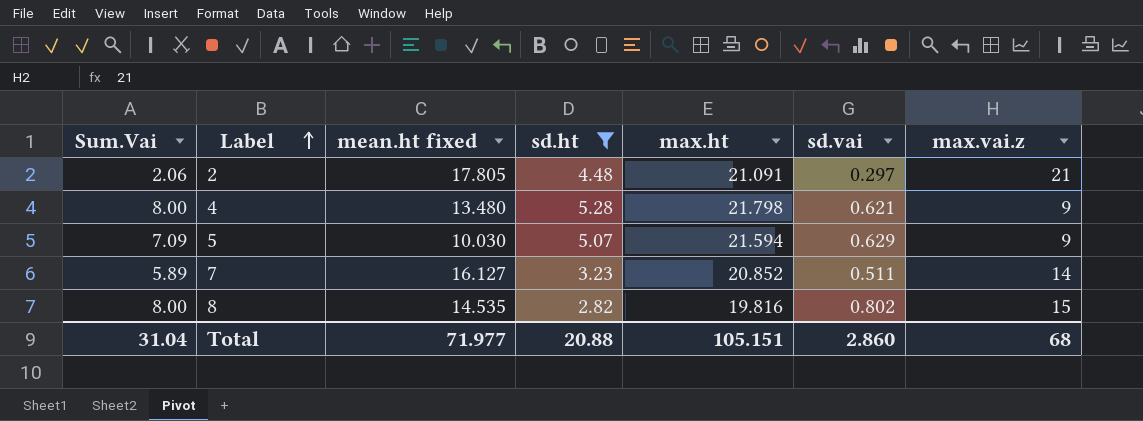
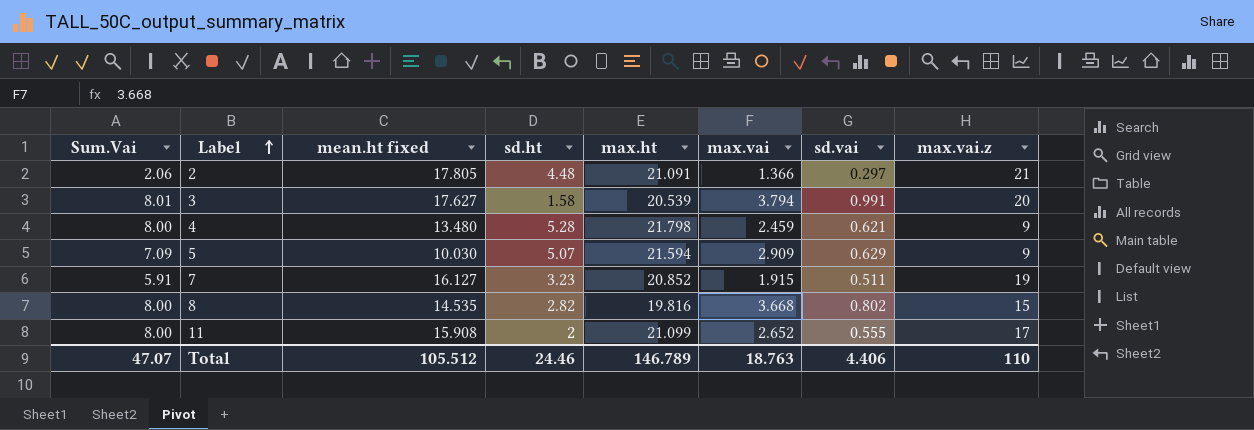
filter: sd.ht >= 2.82 -> none
column max.vai | position: none -> 6
7 | Sum.Vai: 5.89 -> 5.91
7 | max.vai.z: 14 -> 19
Total | Sum.Vai: 31.04 -> 47.07
Total | mean.ht fixed: 71.977 -> 105.512
Total | sd.ht: 20.88 -> 24.46
Total | max.ht: 105.151 -> 146.789
Total | sd.vai: 2.860 -> 4.406
Total | max.vai.z: 68 -> 110

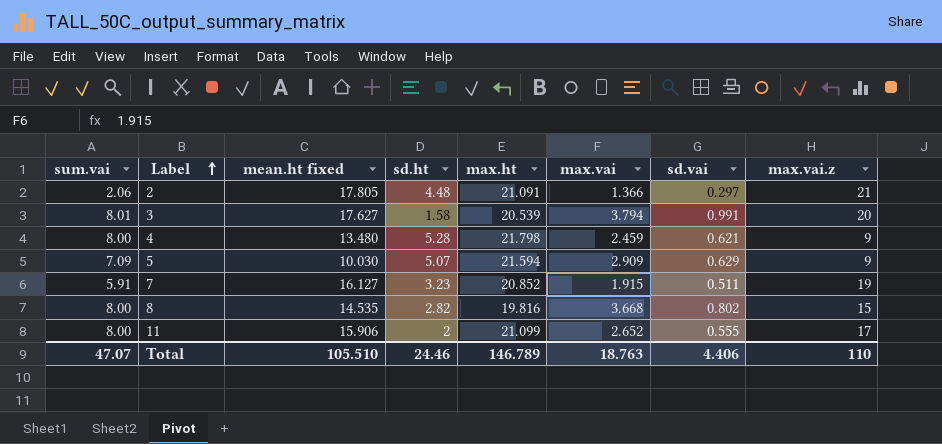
column name: Sum.Vai -> sum.vai
11 | mean.ht fixed: 15.908 -> 15.906
Total | mean.ht fixed: 105.512 -> 105.510

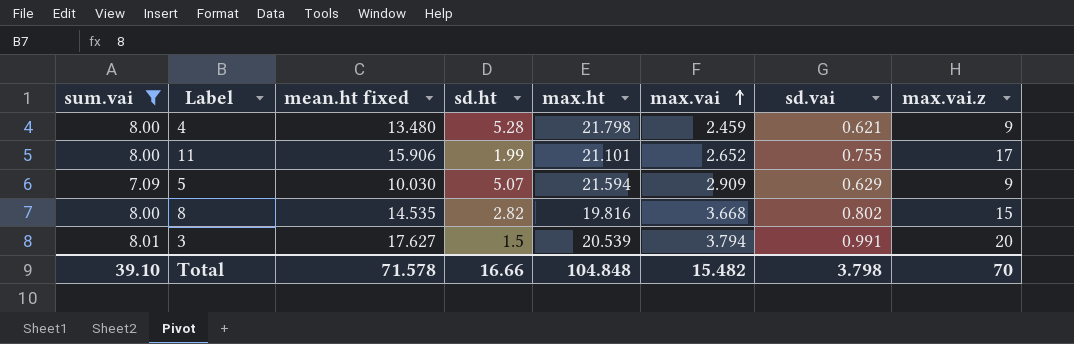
filter: none -> sum.vai >= 7.09
row order: Label ascending -> max.vai ascending
11 | sd.ht: 2 -> 1.99
11 | max.ht: 21.099 -> 21.101
11 | sd.vai: 0.555 -> 0.755
3 | sd.ht: 1.58 -> 1.5
Total | sum.vai: 47.07 -> 39.10
Total | mean.ht fixed: 105.510 -> 71.578
Total | sd.ht: 24.46 -> 16.66
Total | max.ht: 146.789 -> 104.848
Total | max.vai: 18.763 -> 15.482
Total | sd.vai: 4.406 -> 3.798
Total | max.vai.z: 110 -> 70

